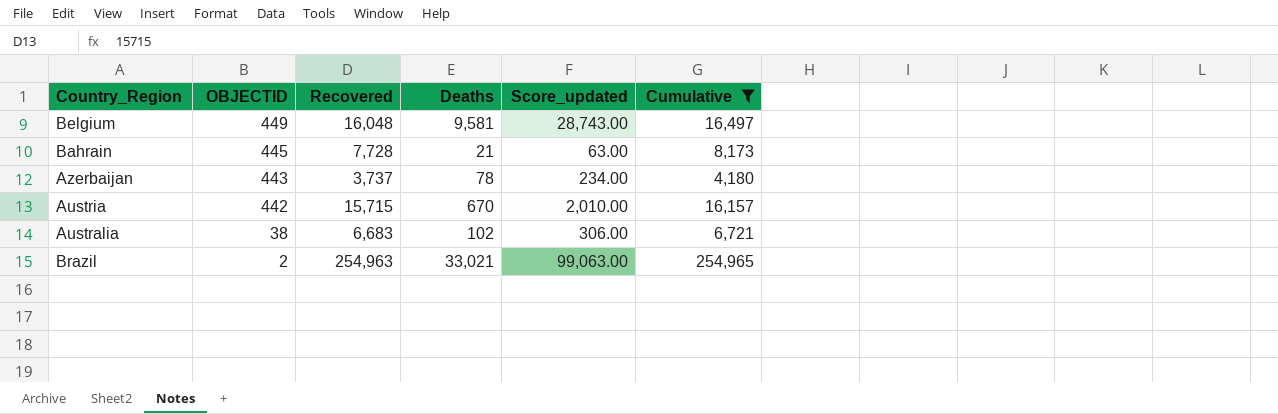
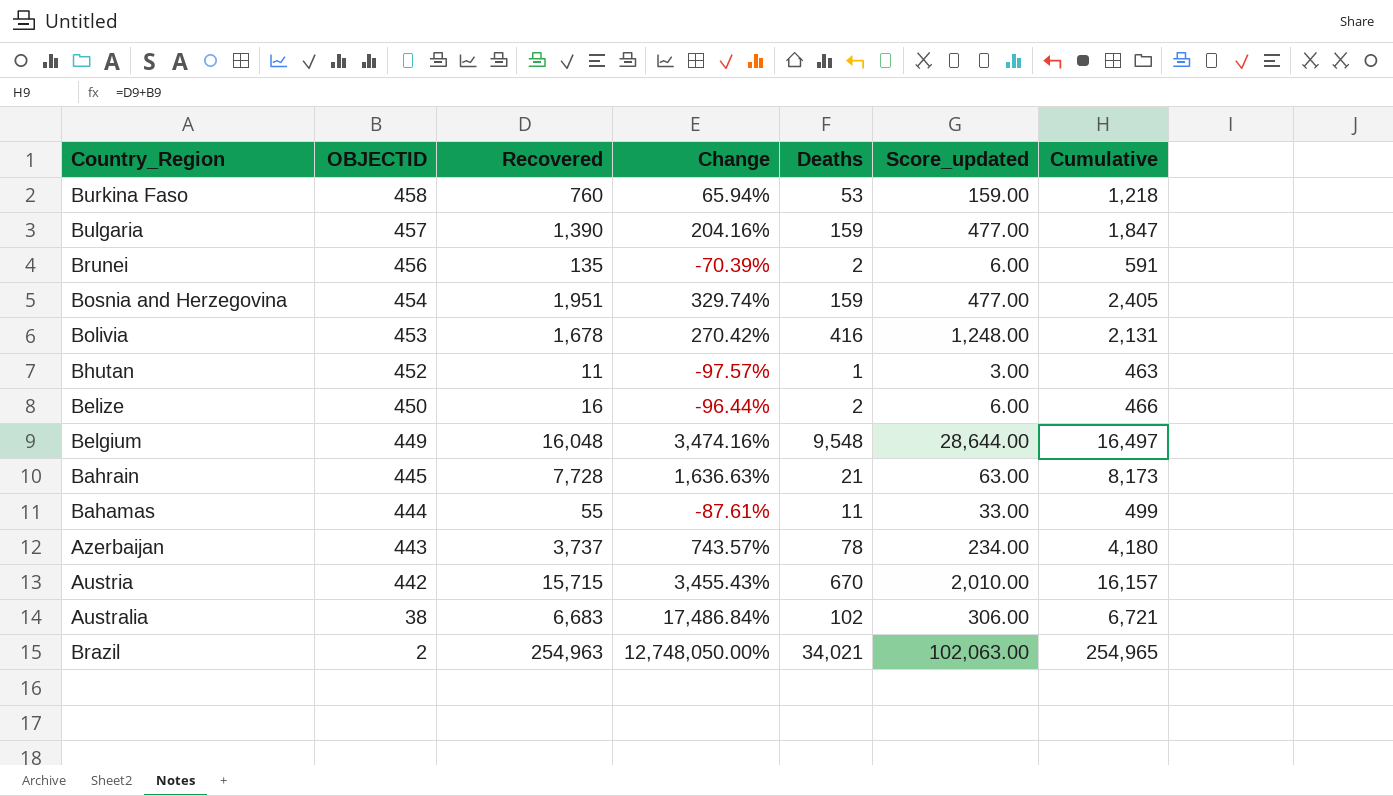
filter: Cumulative >= 4,180 -> none
column Change | formula: none -> ([Recovered] - [OBJECTID]) / [OBJECTID]
Belgium | Deaths: 9,581 -> 9,548
Belgium | Score_updated: 28,743.00 -> 28,644.00
Brazil | Deaths: 33,021 -> 34,021
Brazil | Score_updated: 99,063.00 -> 102,063.00

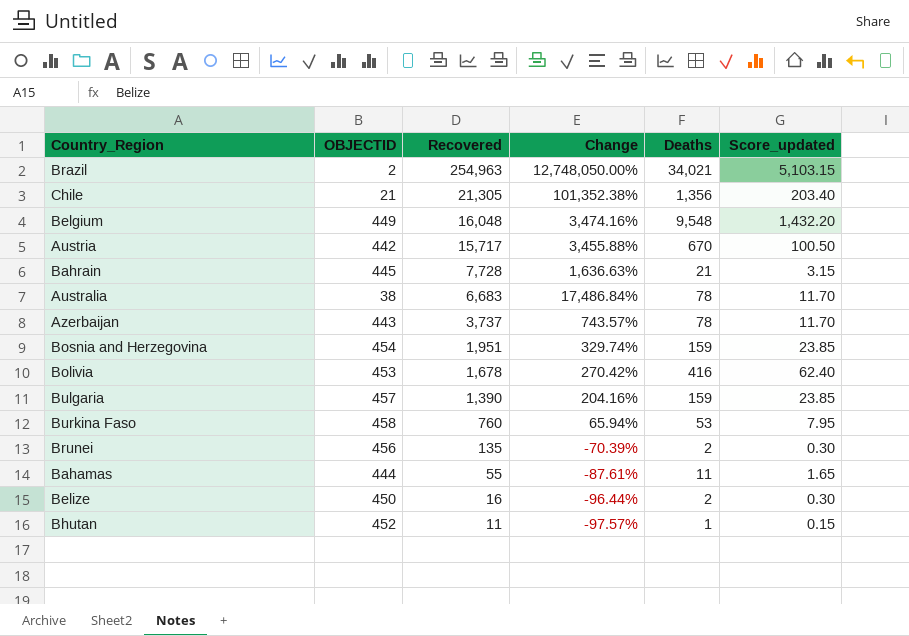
row order: OBJECTID descending -> Recovered descending
column Cumulative | formula: [OBJECTID] + [Recovered] -> none
column Score_updated | formula: [Deaths] * 3 -> [Deaths] * 0.15
row Chile: none -> 21 | 21,305 | 101,352.38% | 1,356 | 203.40
Austria | Recovered: 15,715 -> 15,717
Austria | Change: 3,455.43% -> 3,455.88%
Australia | Deaths: 102 -> 78

